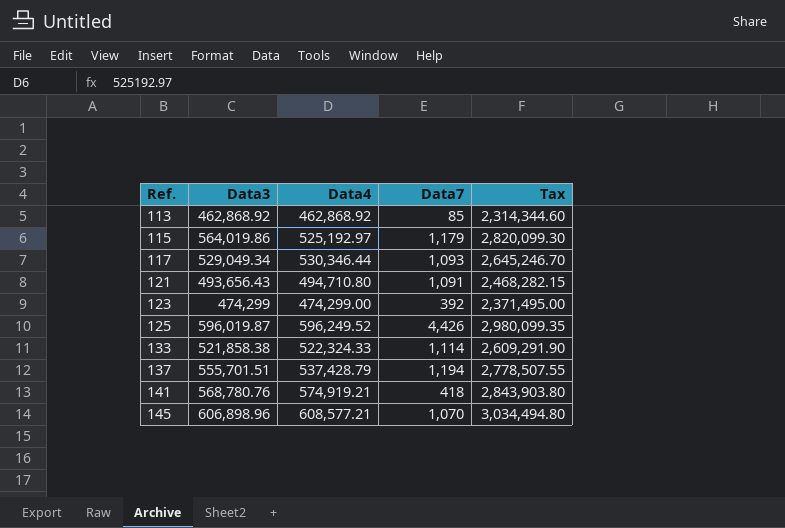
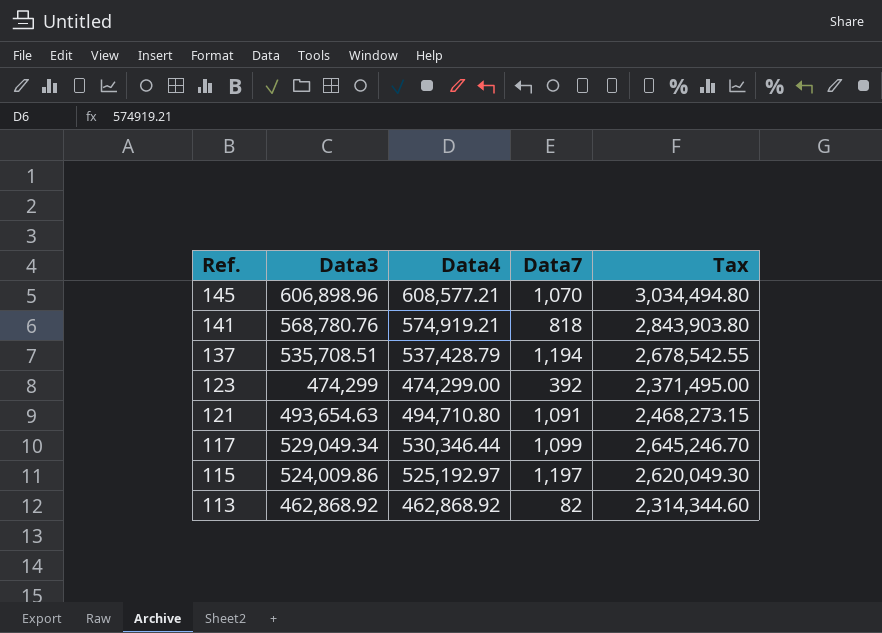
row order: Ref. ascending -> Ref. descending
row 125: 596,019.87 | 596,249.52 | 4,426 | 2,980,099.35 -> none
row 133: 521,858.38 | 522,324.33 | 1,114 | 2,609,291.90 -> none
141 | Data7: 418 -> 818
137 | Data3: 555,701.51 -> 535,708.51
137 | Tax: 2,778,507.55 -> 2,678,542.55
121 | Data3: 493,656.43 -> 493,654.63
121 | Tax: 2,468,282.15 -> 2,468,273.15
117 | Data7: 1,093 -> 1,099
115 | Data3: 564,019.86 -> 524,009.86
115 | Data7: 1,179 -> 1,197
115 | Tax: 2,820,099.30 -> 2,620,049.30
113 | Data7: 85 -> 82

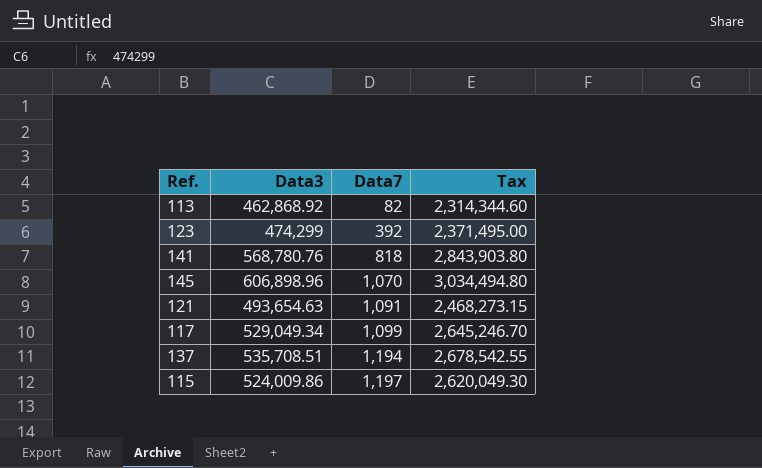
row order: Ref. descending -> Data7 ascending
column Data4 | position: 3 -> none

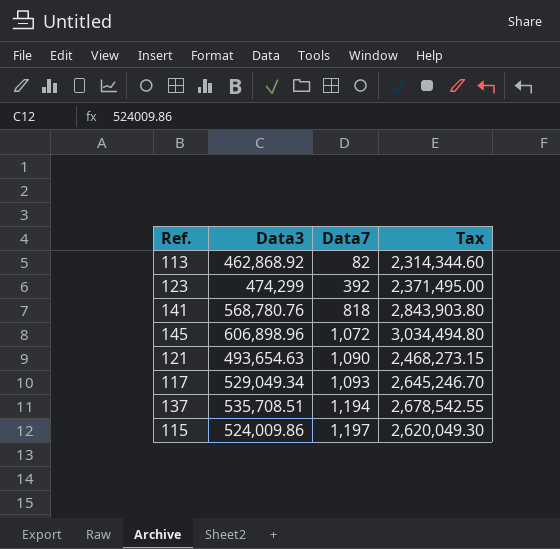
145 | Data7: 1,070 -> 1,072
121 | Data7: 1,091 -> 1,090
117 | Data7: 1,099 -> 1,093

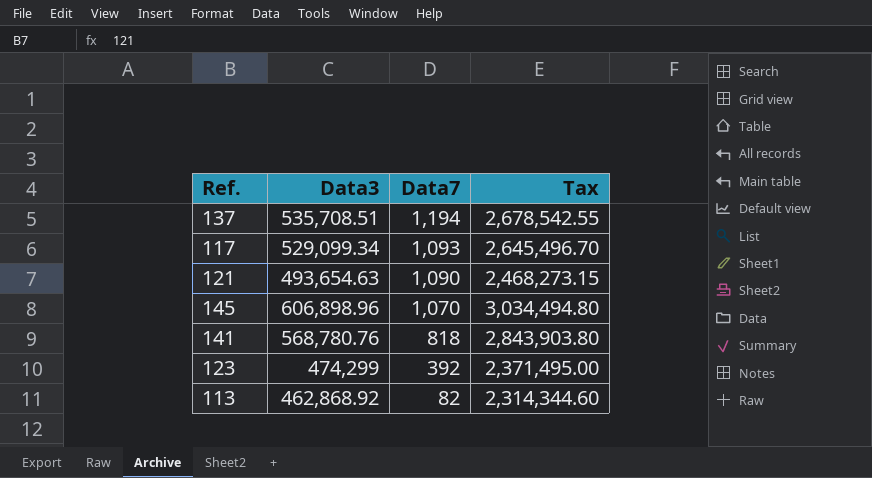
row order: Data7 ascending -> Data7 descending
row 115: 524,009.86 | 1,197 | 2,620,049.30 -> none
117 | Data3: 529,049.34 -> 529,099.34
117 | Tax: 2,645,246.70 -> 2,645,496.70
145 | Data7: 1,072 -> 1,070

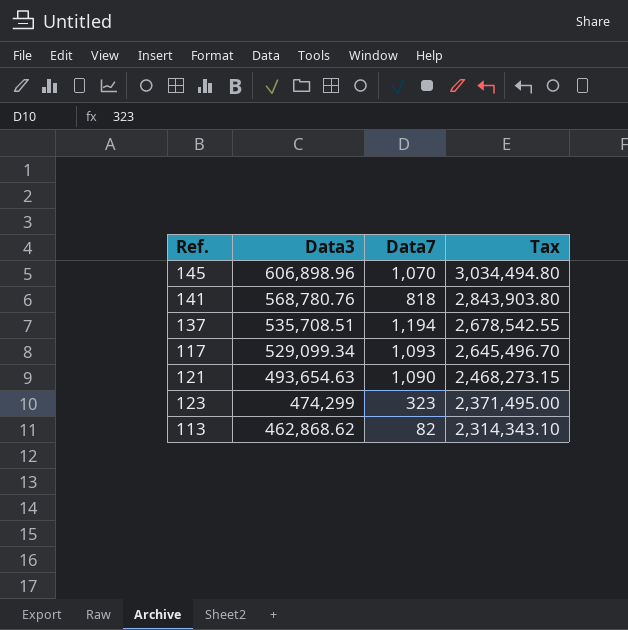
row order: Data7 descending -> Data3 descending
123 | Data7: 392 -> 323
113 | Data3: 462,868.92 -> 462,868.62
113 | Tax: 2,314,344.60 -> 2,314,343.10

